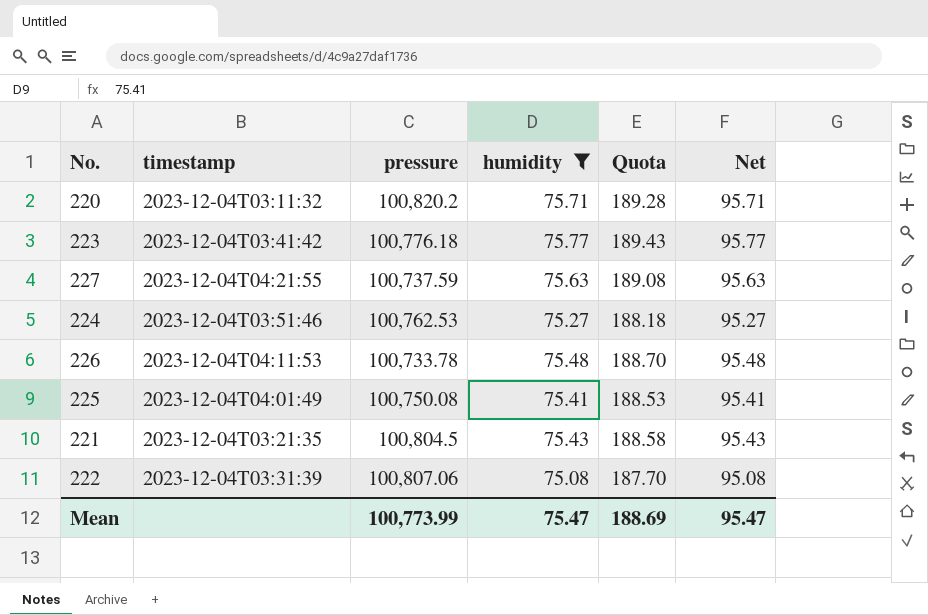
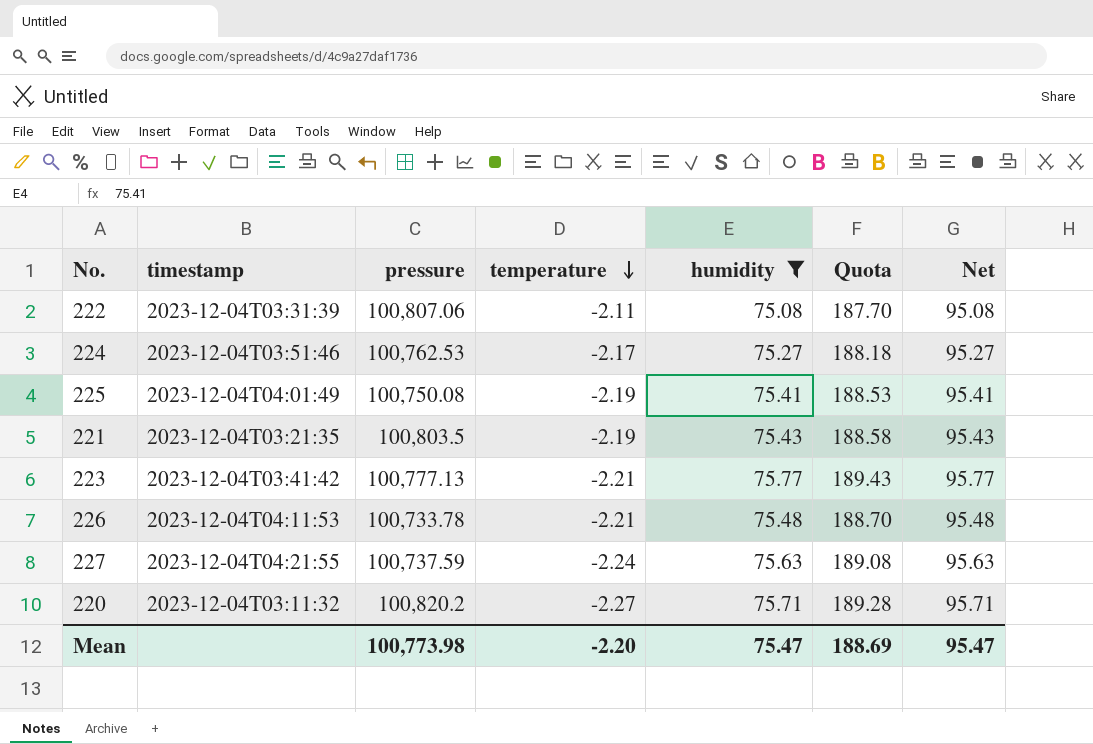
row order: none -> temperature descending
column temperature | position: none -> 4
221 | pressure: 100,804.5 -> 100,803.5
223 | pressure: 100,776.18 -> 100,777.13
Mean | pressure: 100,773.99 -> 100,773.98

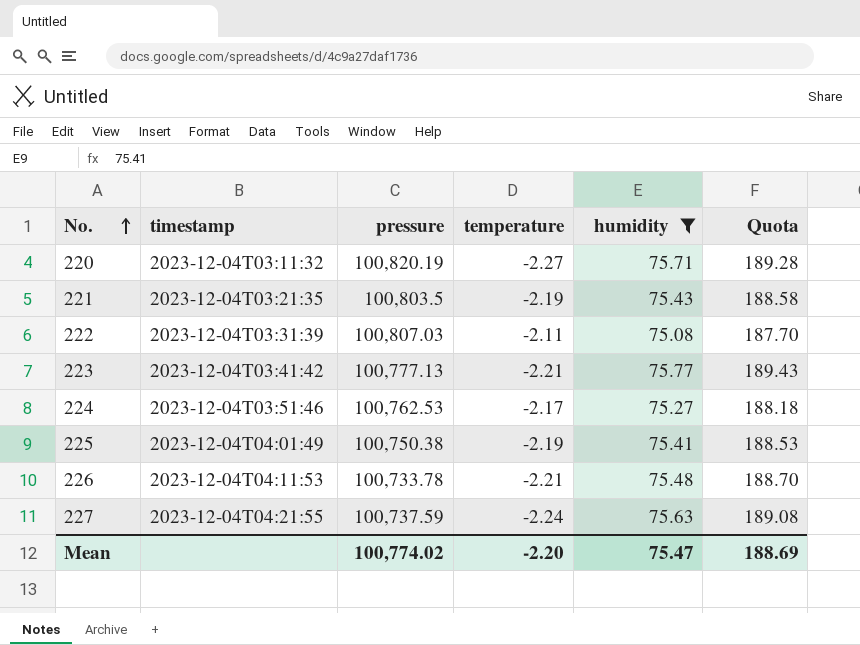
row order: temperature descending -> No. ascending
column Net | formula: [humidity] + 20 -> none
220 | pressure: 100,820.2 -> 100,820.19
222 | pressure: 100,807.06 -> 100,807.03
225 | pressure: 100,750.08 -> 100,750.38
Mean | pressure: 100,773.98 -> 100,774.02

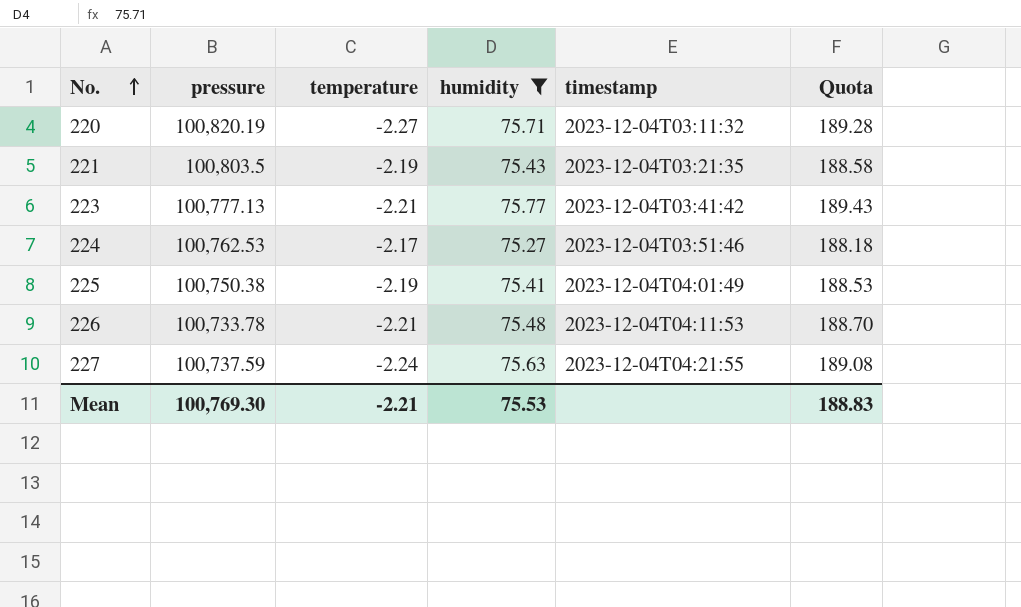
column timestamp | position: 2 -> 5
row 222: 2023-12-04T03:31:39 | 100,807.03 | -2.11 | 75.08 | 187.70 -> none
Mean | pressure: 100,774.02 -> 100,769.30
Mean | temperature: -2.20 -> -2.21
Mean | humidity: 75.47 -> 75.53
Mean | Quota: 188.69 -> 188.83

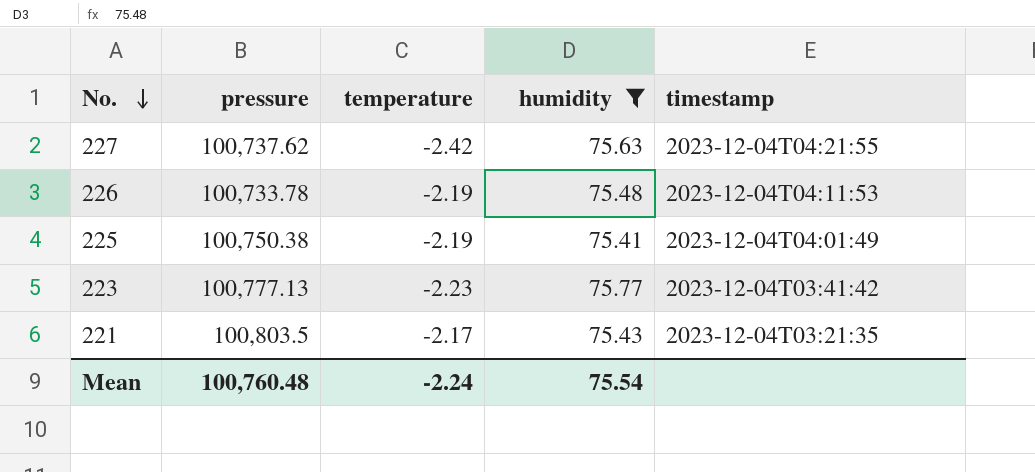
row order: No. ascending -> No. descending
column Quota | formula: [humidity] * 2.5 -> none
row 220: 100,820.19 | -2.27 | 75.71 | 2023-12-04T03:11:32 | 189.28 -> none
row 224: 100,762.53 | -2.17 | 75.27 | 2023-12-04T03:51:46 | 188.18 -> none
227 | pressure: 100,737.59 -> 100,737.62
227 | temperature: -2.24 -> -2.42
226 | temperature: -2.21 -> -2.19
223 | temperature: -2.21 -> -2.23
221 | temperature: -2.19 -> -2.17
Mean | pressure: 100,769.30 -> 100,760.48
Mean | temperature: -2.21 -> -2.24
Mean | humidity: 75.53 -> 75.54

